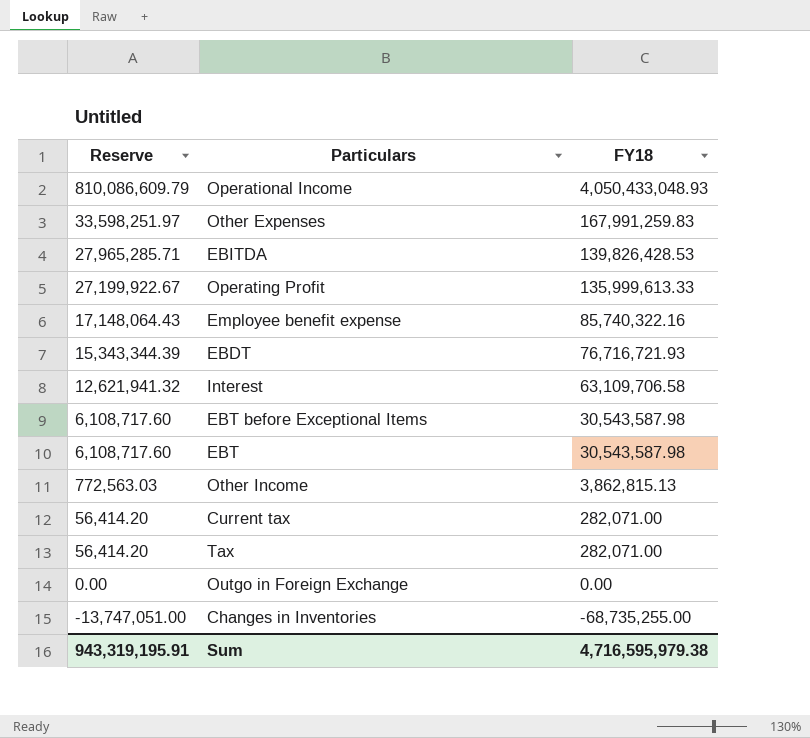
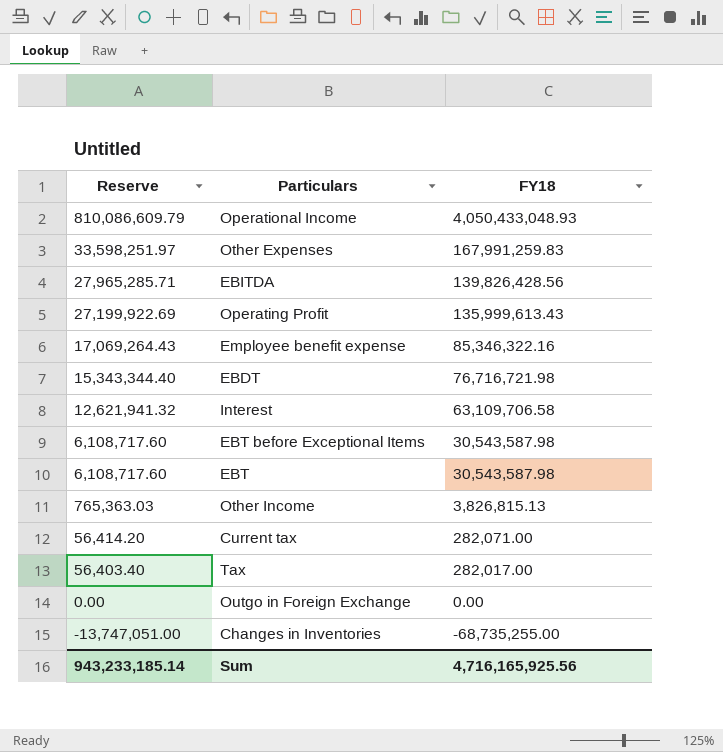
EBITDA | FY18: 139,826,428.53 -> 139,826,428.56
Operating Profit | Reserve: 27,199,922.67 -> 27,199,922.69
Operating Profit | FY18: 135,999,613.33 -> 135,999,613.43
Employee benefit expense | Reserve: 17,148,064.43 -> 17,069,264.43
Employee benefit expense | FY18: 85,740,322.16 -> 85,346,322.16
EBDT | Reserve: 15,343,344.39 -> 15,343,344.40
EBDT | FY18: 76,716,721.93 -> 76,716,721.98
Other Income | Reserve: 772,563.03 -> 765,363.03
Other Income | FY18: 3,862,815.13 -> 3,826,815.13
Tax | Reserve: 56,414.20 -> 56,403.40
Tax | FY18: 282,071.00 -> 282,017.00
Sum | Reserve: 943,319,195.91 -> 943,233,185.14
Sum | FY18: 4,716,595,979.38 -> 4,716,165,925.56

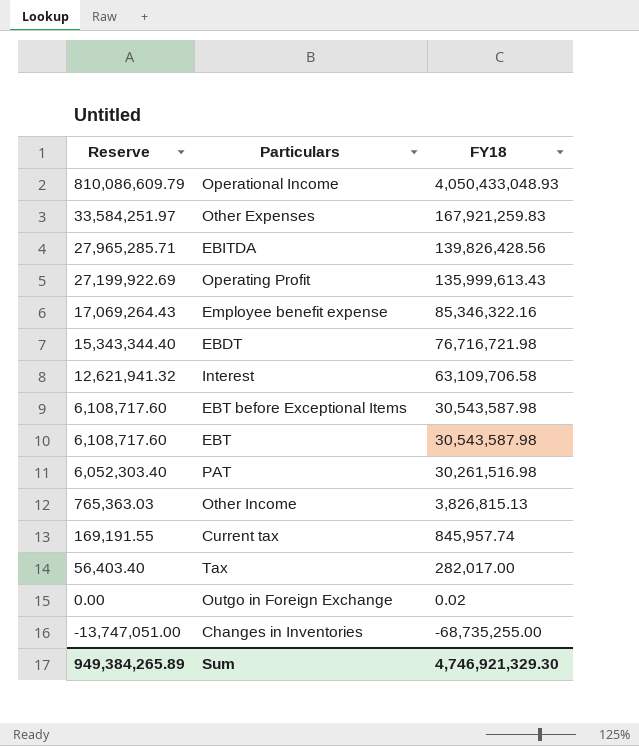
Other Expenses | Reserve: 33,598,251.97 -> 33,584,251.97
Other Expenses | FY18: 167,991,259.83 -> 167,921,259.83
row PAT: none -> 6,052,303.40 | 30,261,516.98
Current tax | Reserve: 56,414.20 -> 169,191.55
Current tax | FY18: 282,071.00 -> 845,957.74
Outgo in Foreign Exchange | FY18: 0.00 -> 0.02
Sum | Reserve: 943,233,185.14 -> 949,384,265.89
Sum | FY18: 4,716,165,925.56 -> 4,746,921,329.30

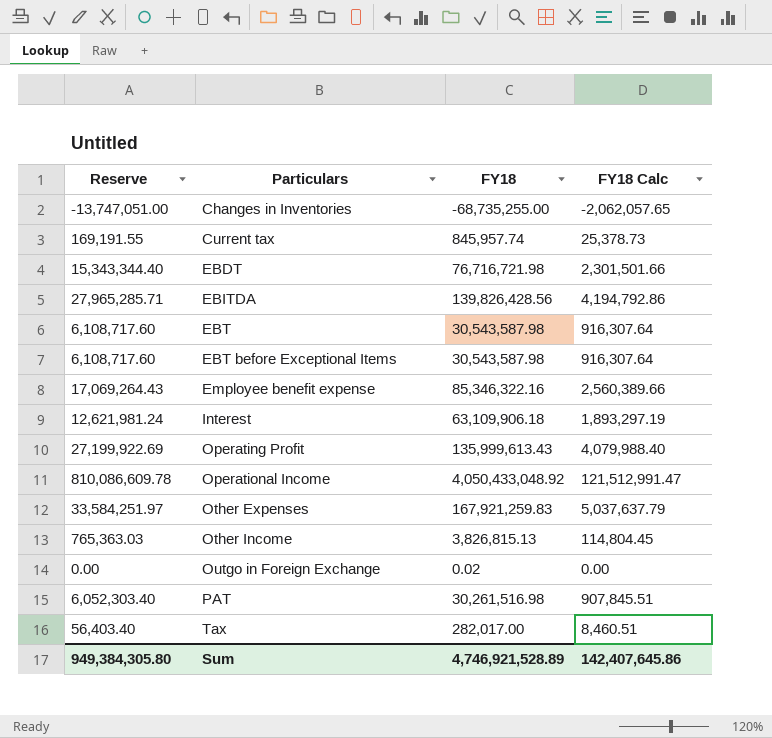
row order: Reserve descending -> Particulars ascending
column FY18 Calc | formula: none -> [FY18] * 0.03
Interest | Reserve: 12,621,941.32 -> 12,621,981.24
Interest | FY18: 63,109,706.58 -> 63,109,906.18
Operational Income | Reserve: 810,086,609.79 -> 810,086,609.78
Operational Income | FY18: 4,050,433,048.93 -> 4,050,433,048.92
Sum | Reserve: 949,384,265.89 -> 949,384,305.80
Sum | FY18: 4,746,921,329.30 -> 4,746,921,528.89

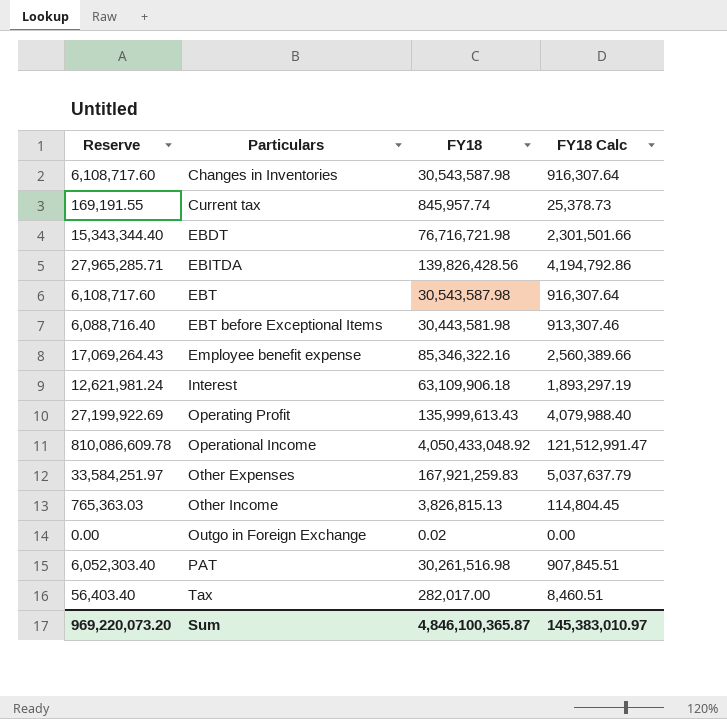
Changes in Inventories | Reserve: -13,747,051.00 -> 6,108,717.60
Changes in Inventories | FY18: -68,735,255.00 -> 30,543,587.98
Changes in Inventories | FY18 Calc: -2,062,057.65 -> 916,307.64
EBT before Exceptional Items | Reserve: 6,108,717.60 -> 6,088,716.40
EBT before Exceptional Items | FY18: 30,543,587.98 -> 30,443,581.98
EBT before Exceptional Items | FY18 Calc: 916,307.64 -> 913,307.46
Sum | Reserve: 949,384,305.80 -> 969,220,073.20
Sum | FY18: 4,746,921,528.89 -> 4,846,100,365.87
Sum | FY18 Calc: 142,407,645.86 -> 145,383,010.97

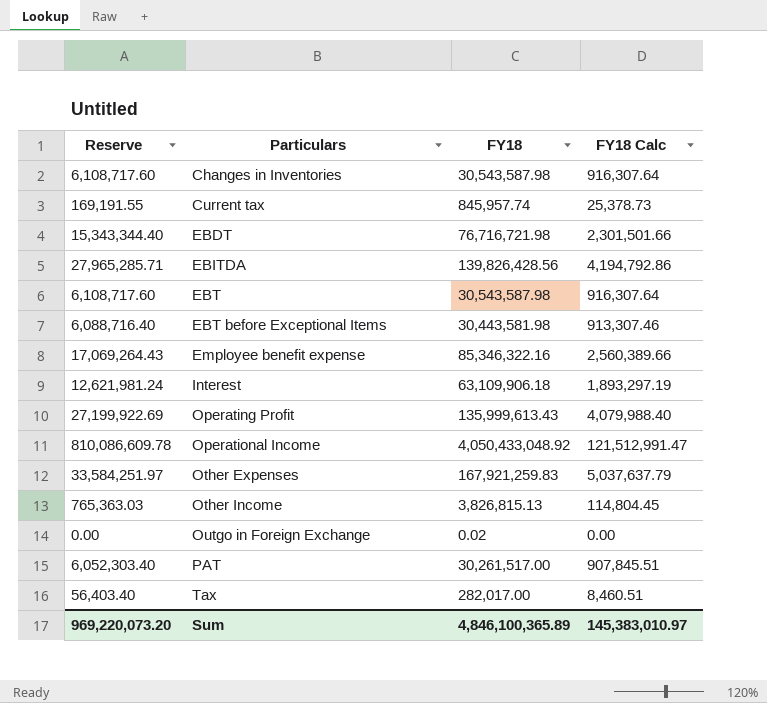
PAT | FY18: 30,261,516.98 -> 30,261,517.00
Sum | FY18: 4,846,100,365.87 -> 4,846,100,365.89

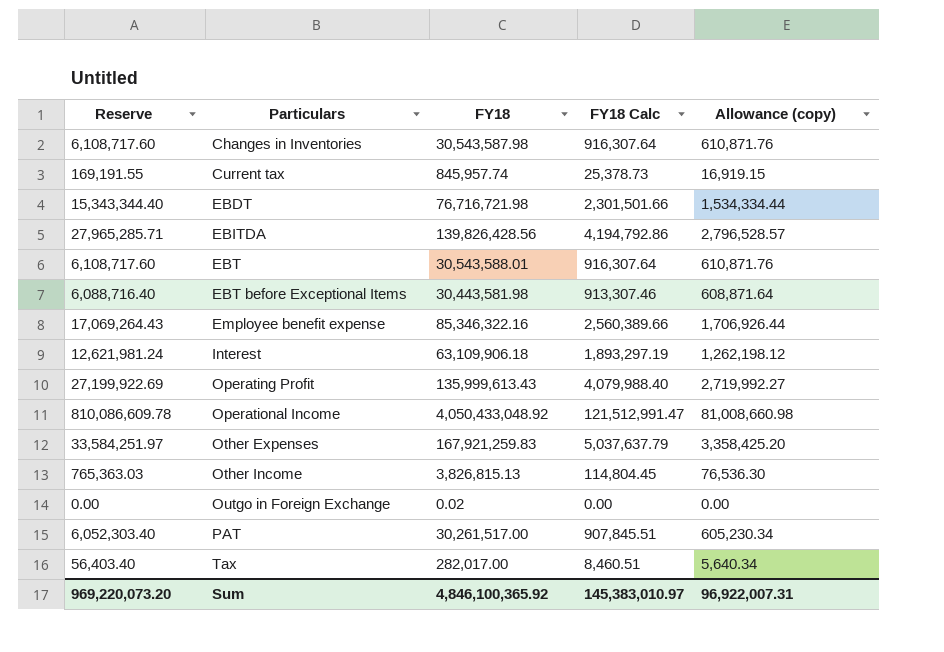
column Allowance (copy) | formula: none -> [FY18] * 0.02
EBT | FY18: 30,543,587.98 -> 30,543,588.01
Sum | FY18: 4,846,100,365.89 -> 4,846,100,365.92

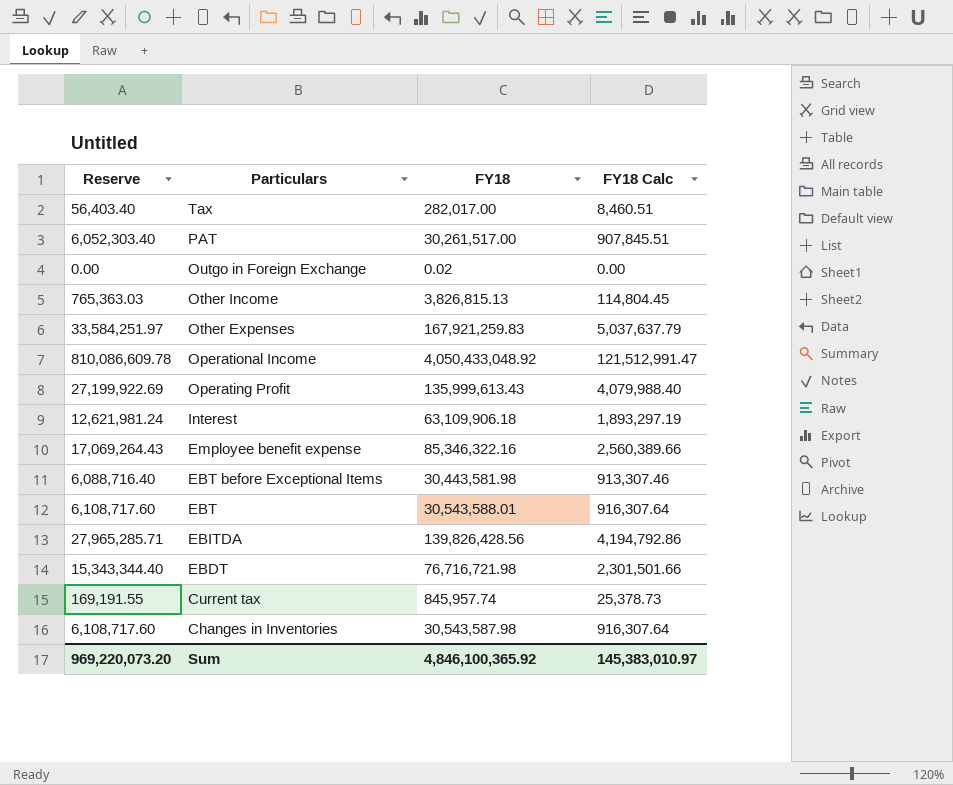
row order: Particulars ascending -> Particulars descending
column Allowance (copy) | formula: [FY18] * 0.02 -> none

